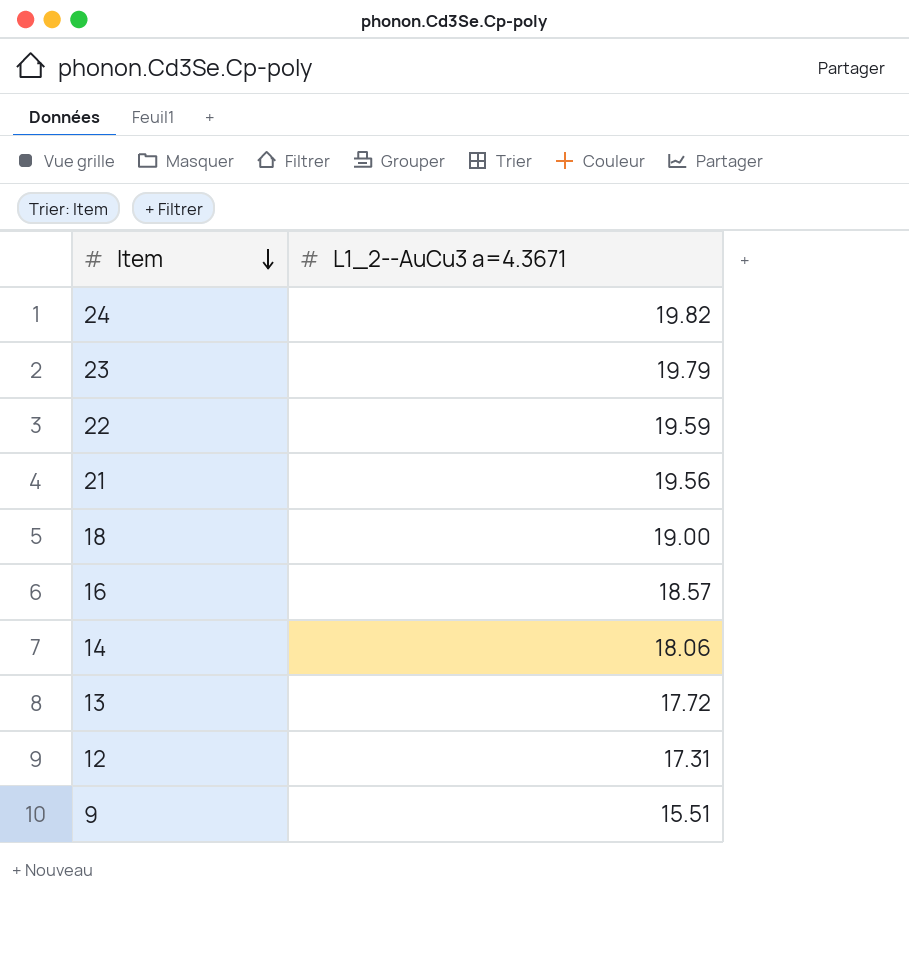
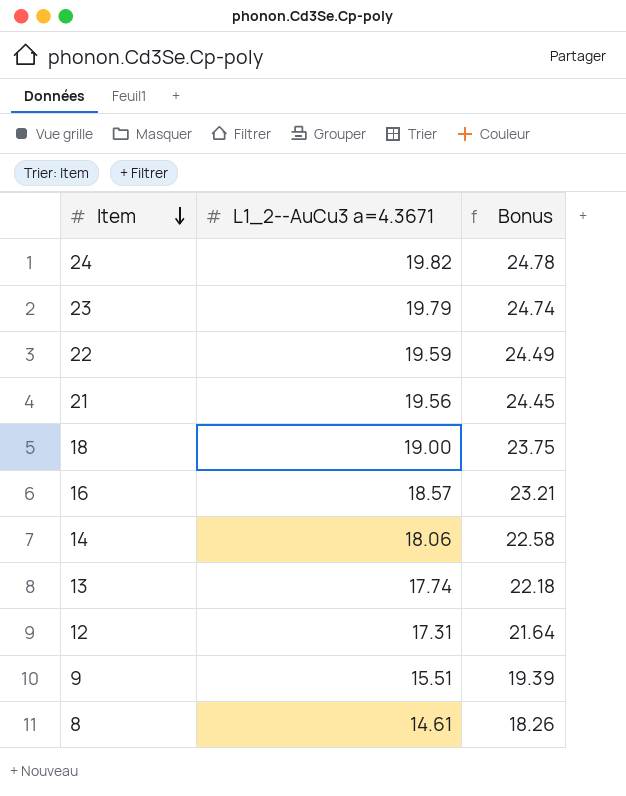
column Bonus | formula: none -> [L1_2--AuCu3 a=4.3671] * 1.25
13 | L1_2--AuCu3 a=4.3671: 17.72 -> 17.74
row 8: none -> 14.61 | 18.26

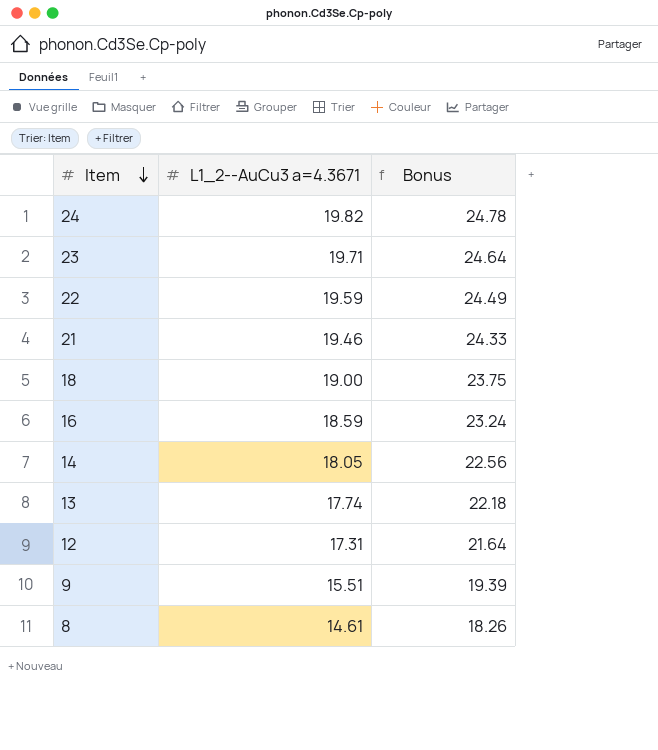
23 | L1_2--AuCu3 a=4.3671: 19.79 -> 19.71
23 | Bonus: 24.74 -> 24.64
21 | L1_2--AuCu3 a=4.3671: 19.56 -> 19.46
21 | Bonus: 24.45 -> 24.33
16 | L1_2--AuCu3 a=4.3671: 18.57 -> 18.59
16 | Bonus: 23.21 -> 23.24
14 | L1_2--AuCu3 a=4.3671: 18.06 -> 18.05
14 | Bonus: 22.58 -> 22.56

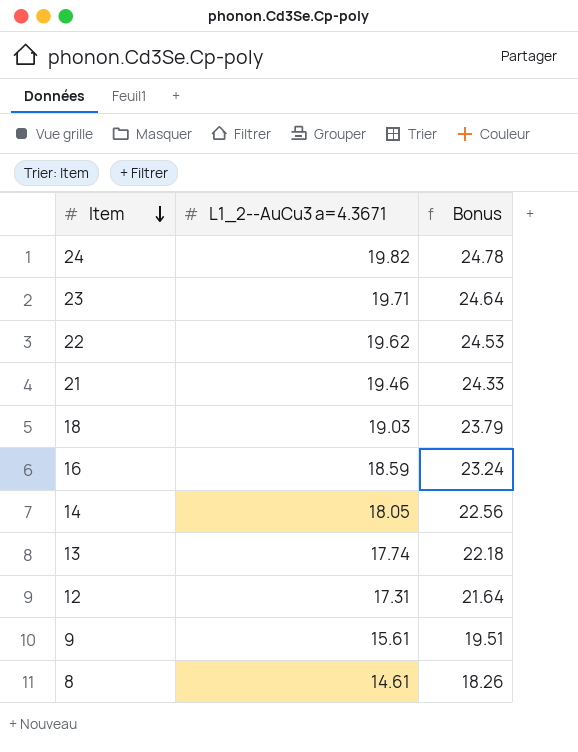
22 | L1_2--AuCu3 a=4.3671: 19.59 -> 19.62
22 | Bonus: 24.49 -> 24.53
18 | L1_2--AuCu3 a=4.3671: 19.00 -> 19.03
18 | Bonus: 23.75 -> 23.79
9 | L1_2--AuCu3 a=4.3671: 15.51 -> 15.61
9 | Bonus: 19.39 -> 19.51

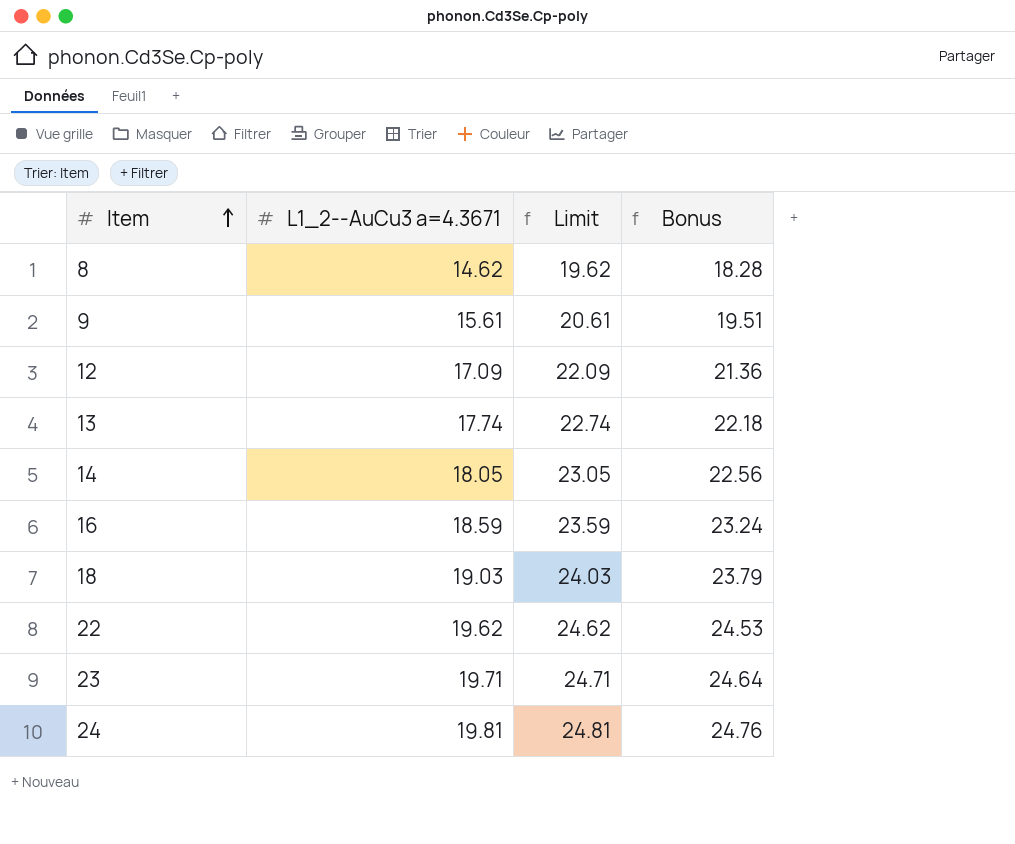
row order: Item descending -> Item ascending
column Limit | formula: none -> [L1_2--AuCu3 a=4.3671] + 5
row 21: 19.46 | 24.33 -> none
8 | L1_2--AuCu3 a=4.3671: 14.61 -> 14.62
8 | Bonus: 18.26 -> 18.28
12 | L1_2--AuCu3 a=4.3671: 17.31 -> 17.09
12 | Bonus: 21.64 -> 21.36
24 | L1_2--AuCu3 a=4.3671: 19.82 -> 19.81
24 | Bonus: 24.78 -> 24.76

